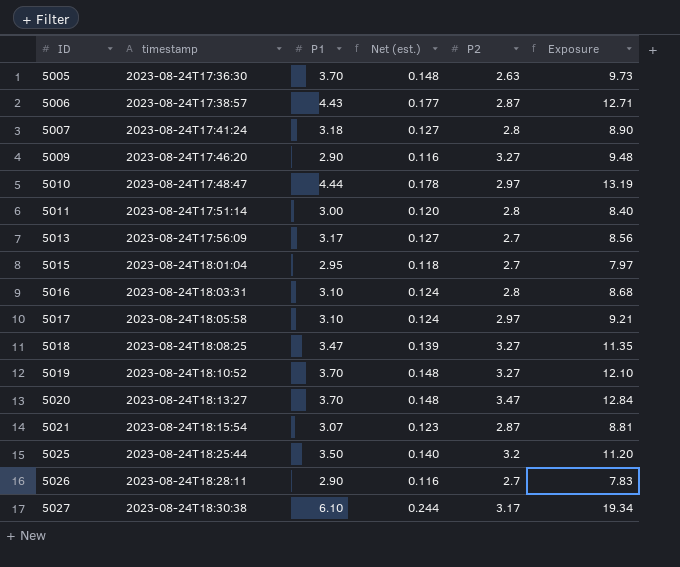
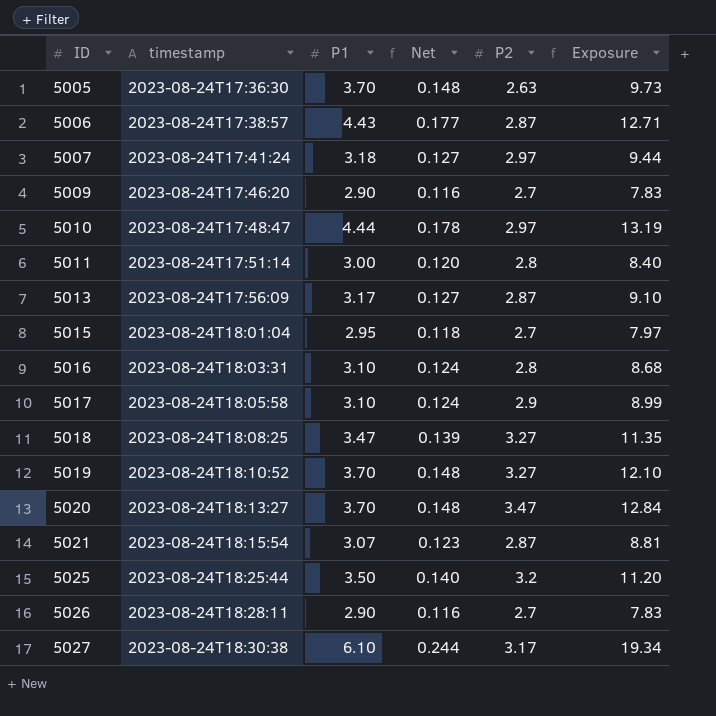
column name: Net (est.) -> Net
5007 | P2: 2.8 -> 2.97
5007 | Exposure: 8.90 -> 9.44
5009 | P2: 3.27 -> 2.7
5009 | Exposure: 9.48 -> 7.83
5013 | P2: 2.7 -> 2.87
5013 | Exposure: 8.56 -> 9.10
5017 | P2: 2.97 -> 2.9
5017 | Exposure: 9.21 -> 8.99

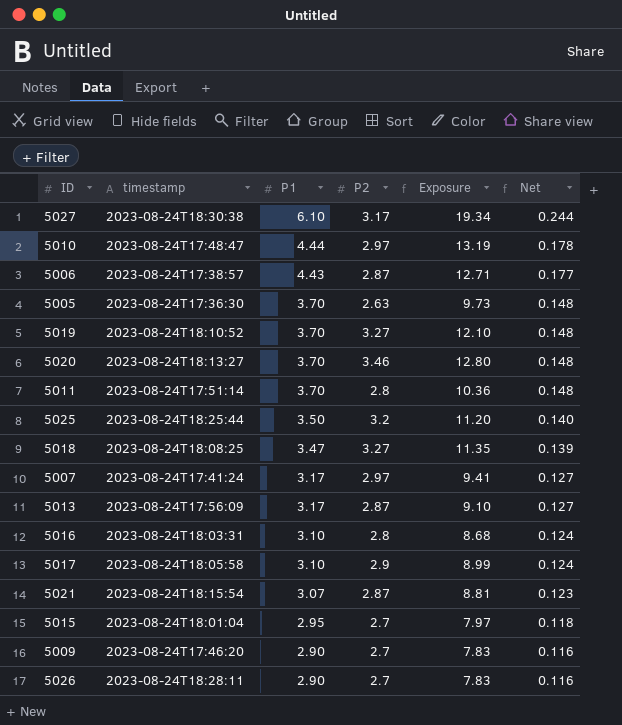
row order: ID ascending -> P1 descending
column Net | position: 4 -> 6
5020 | P2: 3.47 -> 3.46
5020 | Exposure: 12.84 -> 12.80
5011 | P1: 3.00 -> 3.70
5011 | Exposure: 8.40 -> 10.36
5011 | Net: 0.120 -> 0.148
5007 | P1: 3.18 -> 3.17
5007 | Exposure: 9.44 -> 9.41

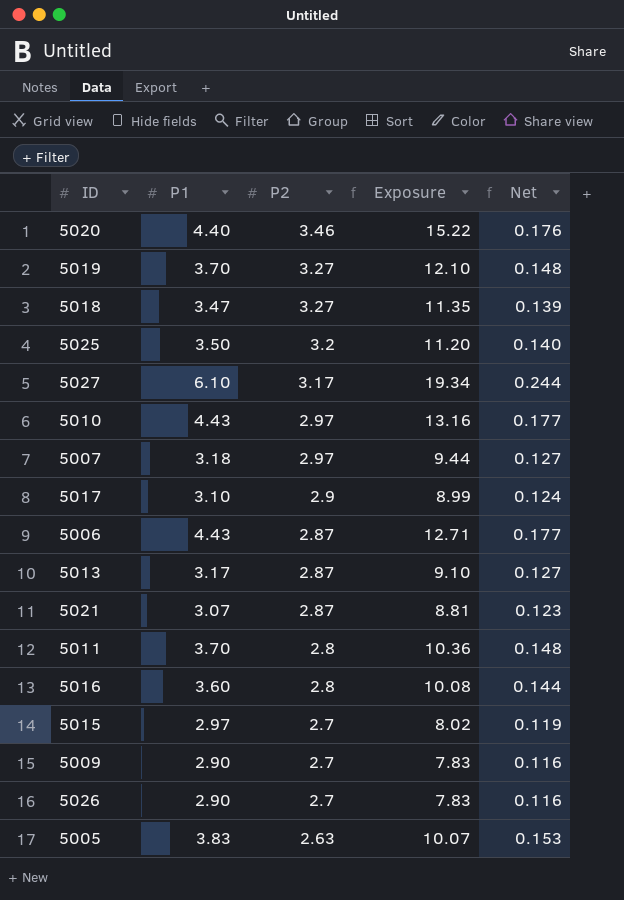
row order: P1 descending -> P2 descending
column timestamp | position: 2 -> none
5020 | P1: 3.70 -> 4.40
5020 | Exposure: 12.80 -> 15.22
5020 | Net: 0.148 -> 0.176
5010 | P1: 4.44 -> 4.43
5010 | Exposure: 13.19 -> 13.16
5010 | Net: 0.178 -> 0.177
5007 | P1: 3.17 -> 3.18
5007 | Exposure: 9.41 -> 9.44
5016 | P1: 3.10 -> 3.60
5016 | Exposure: 8.68 -> 10.08
5016 | Net: 0.124 -> 0.144
5015 | P1: 2.95 -> 2.97
5015 | Exposure: 7.97 -> 8.02
5015 | Net: 0.118 -> 0.119
5005 | P1: 3.70 -> 3.83
5005 | Exposure: 9.73 -> 10.07
5005 | Net: 0.148 -> 0.153

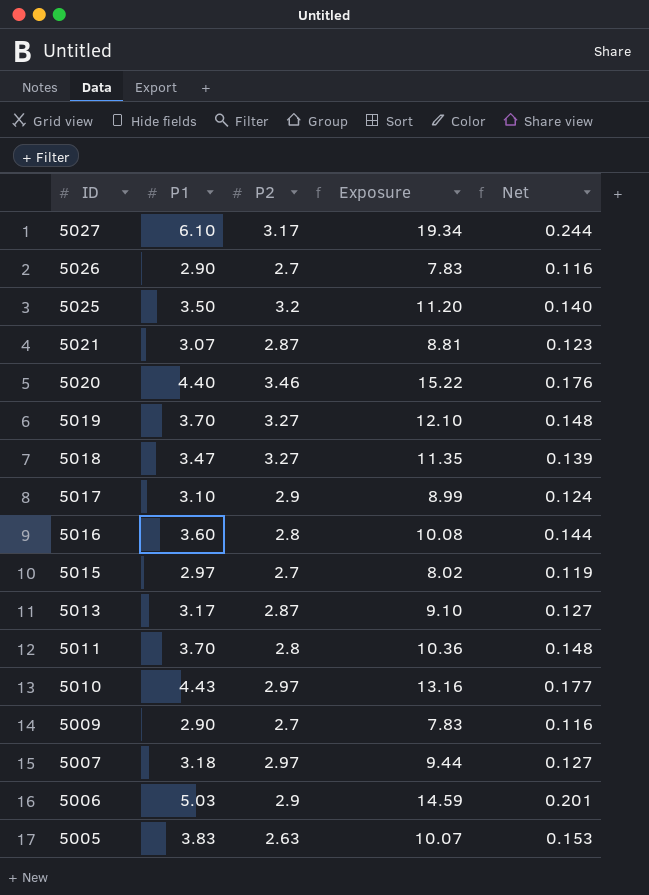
row order: P2 descending -> ID descending
5006 | P1: 4.43 -> 5.03
5006 | P2: 2.87 -> 2.9
5006 | Exposure: 12.71 -> 14.59
5006 | Net: 0.177 -> 0.201

